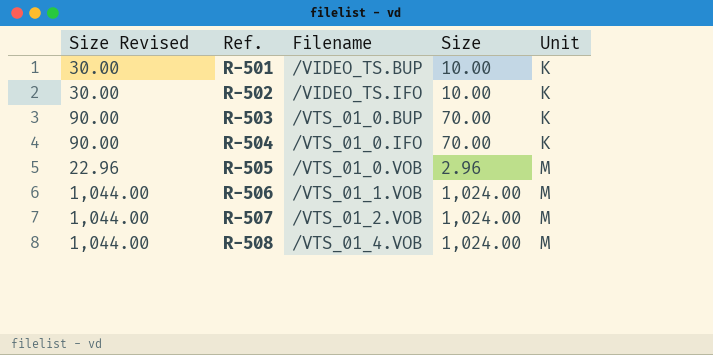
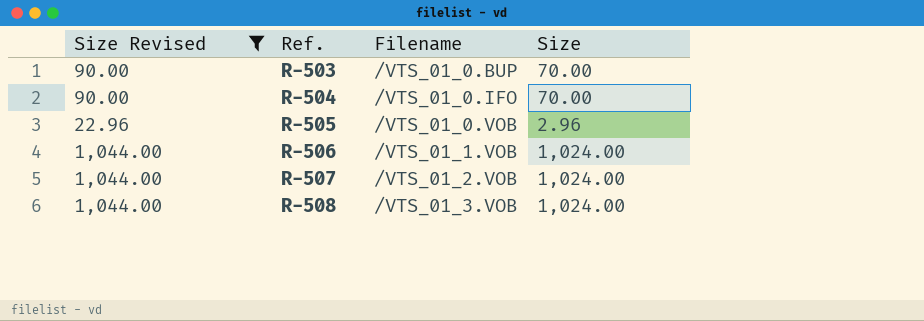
filter: none -> Size Revised != 30.00
column Unit | position: 5 -> none
R-508 | Filename: /VTS_01_4.VOB -> /VTS_01_3.VOB

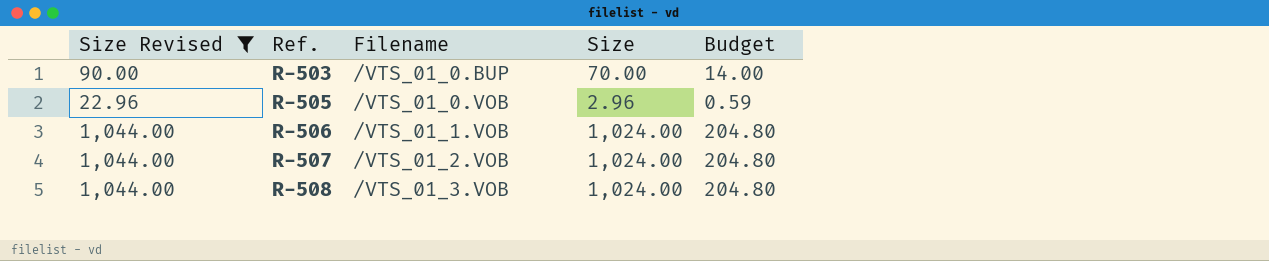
column Budget | formula: none -> [Size] * 0.2
row R-504: 90.00 | /VTS_01_0.IFO | 70.00 -> none

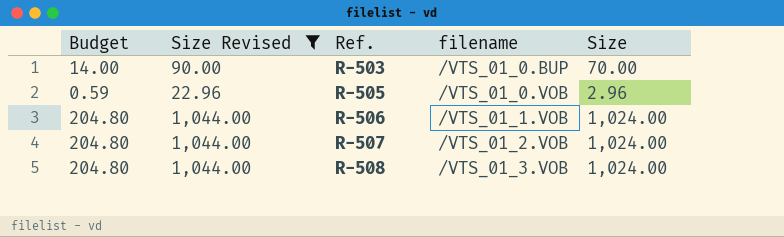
column Budget | position: 5 -> 1
column name: Filename -> filename

